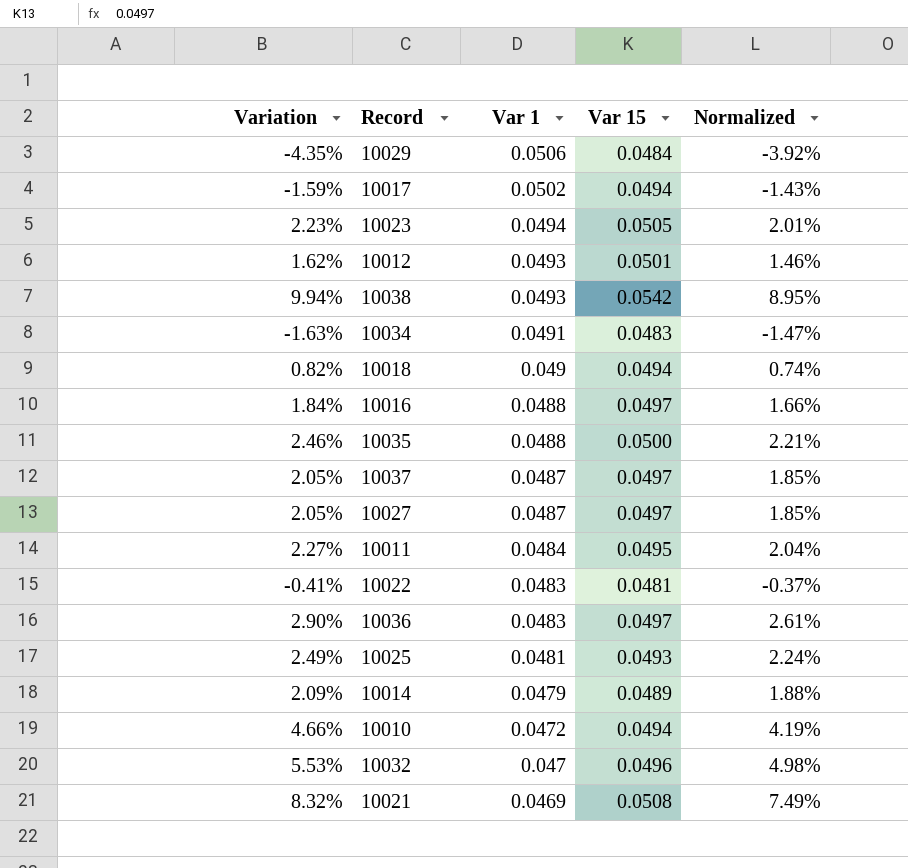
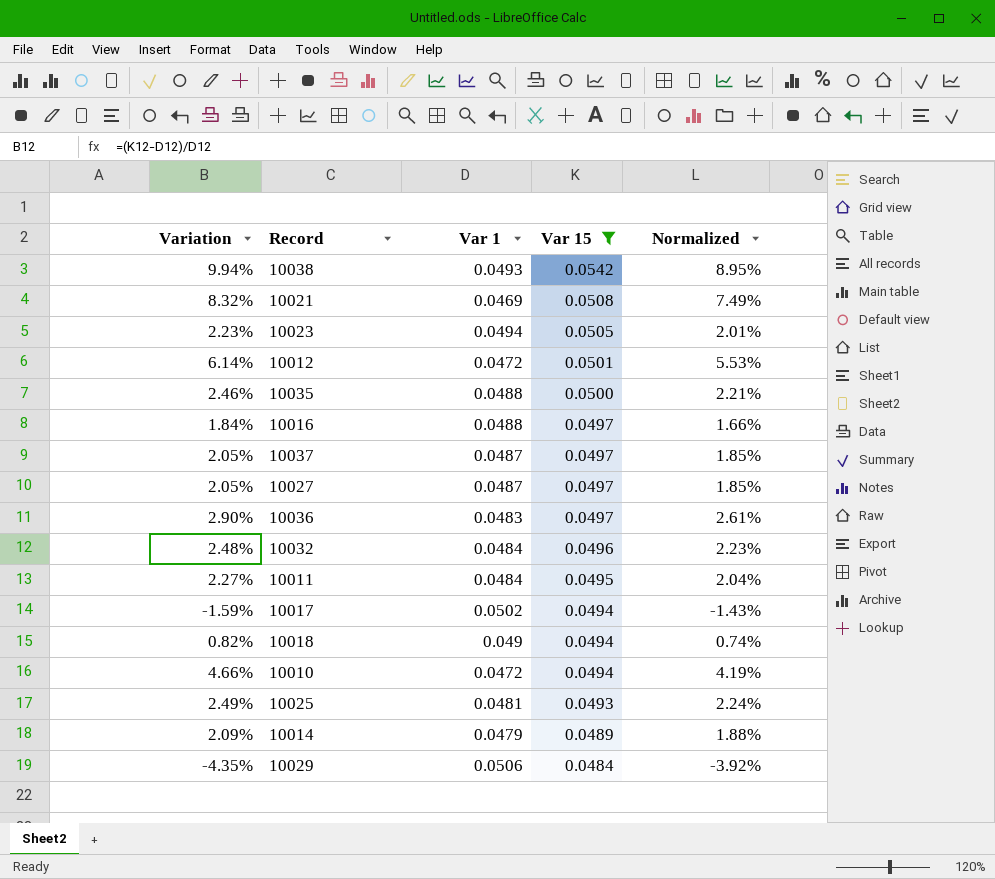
filter: none -> Var 15 >= 0.0484
row order: Var 1 descending -> Var 15 descending
10012 | Variation: 1.62% -> 6.14%
10012 | Var 1: 0.0493 -> 0.0472
10012 | Normalized: 1.46% -> 5.53%
10032 | Variation: 5.53% -> 2.48%
10032 | Var 1: 0.047 -> 0.0484
10032 | Normalized: 4.98% -> 2.23%

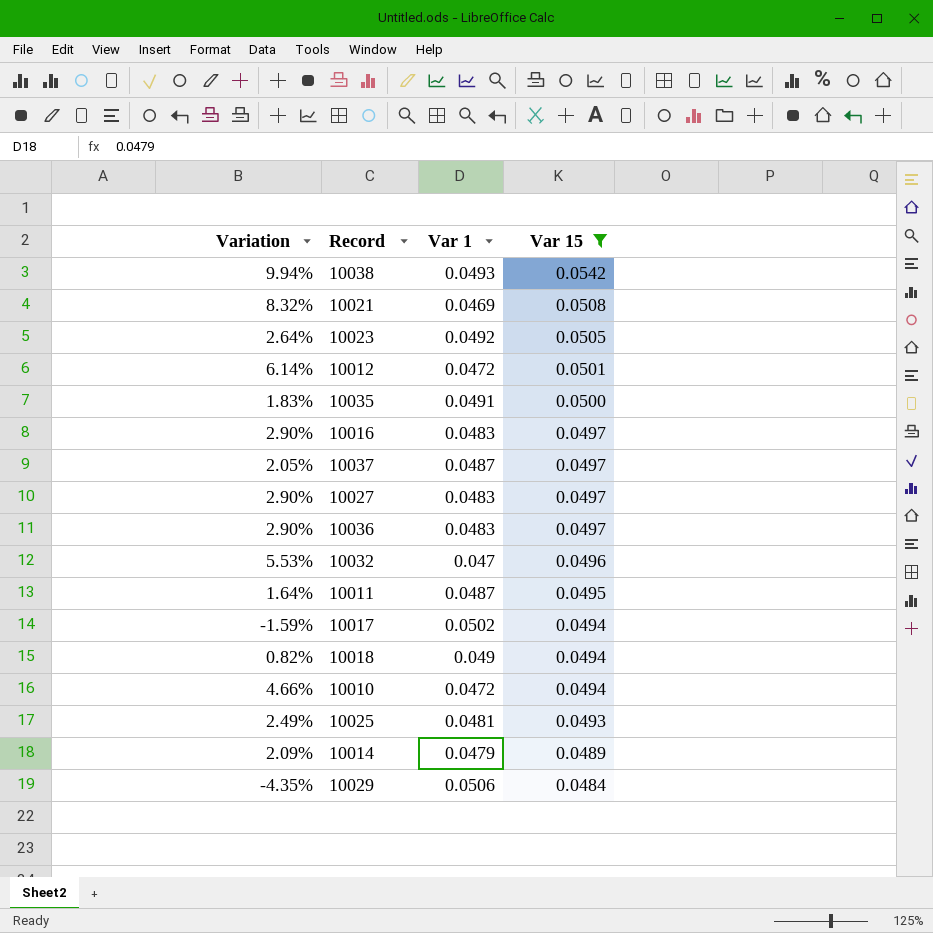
column Normalized | formula: [Variation] * 0.9 -> none
10023 | Variation: 2.23% -> 2.64%
10023 | Var 1: 0.0494 -> 0.0492
10035 | Variation: 2.46% -> 1.83%
10035 | Var 1: 0.0488 -> 0.0491
10016 | Variation: 1.84% -> 2.90%
10016 | Var 1: 0.0488 -> 0.0483
10027 | Variation: 2.05% -> 2.90%
10027 | Var 1: 0.0487 -> 0.0483
10032 | Variation: 2.48% -> 5.53%
10032 | Var 1: 0.0484 -> 0.047
10011 | Variation: 2.27% -> 1.64%
10011 | Var 1: 0.0484 -> 0.0487

